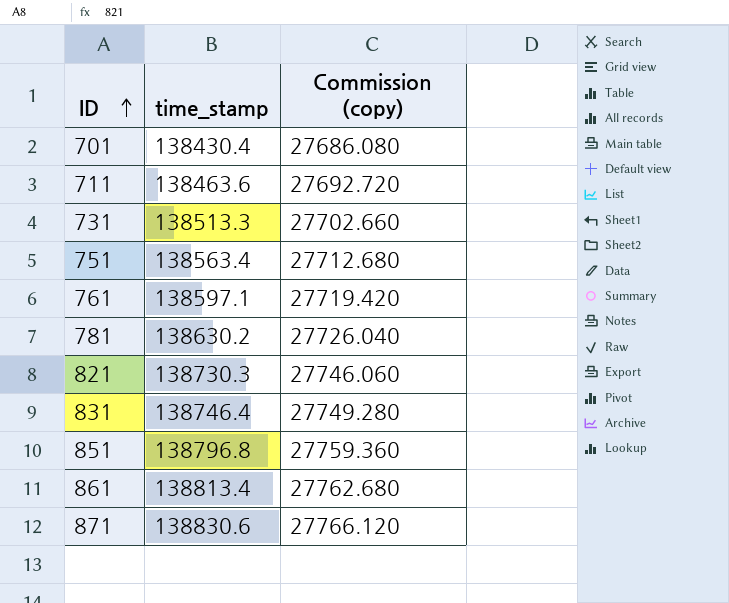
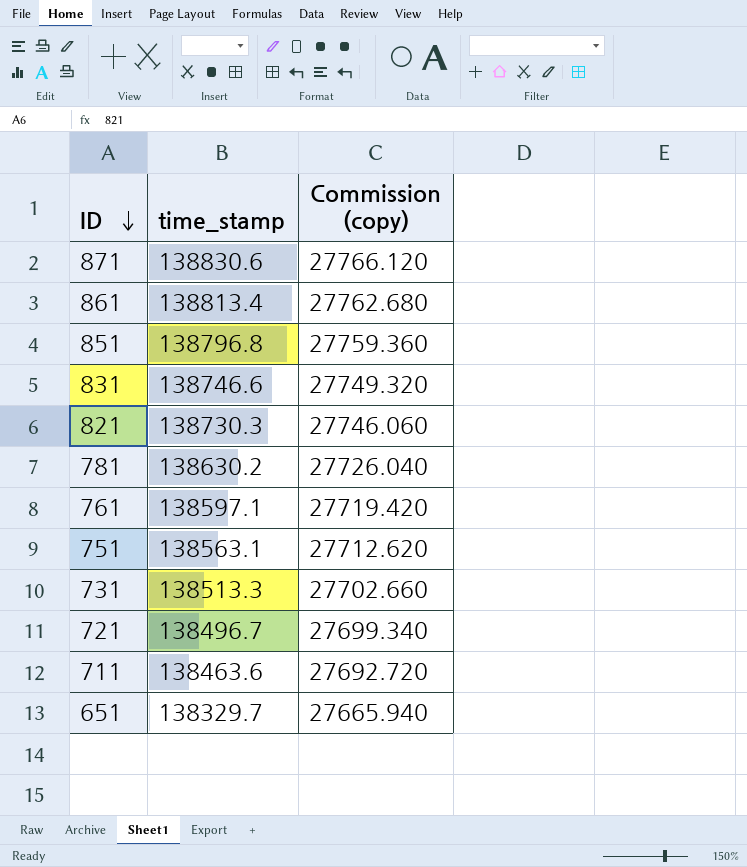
row order: ID ascending -> ID descending
row 701: 138430.4 | 27686.080 -> none
831 | time_stamp: 138746.4 -> 138746.6
831 | Commission (copy): 27749.280 -> 27749.320
751 | time_stamp: 138563.4 -> 138563.1
751 | Commission (copy): 27712.680 -> 27712.620
row 721: none -> 138496.7 | 27699.340
row 651: none -> 138329.7 | 27665.940

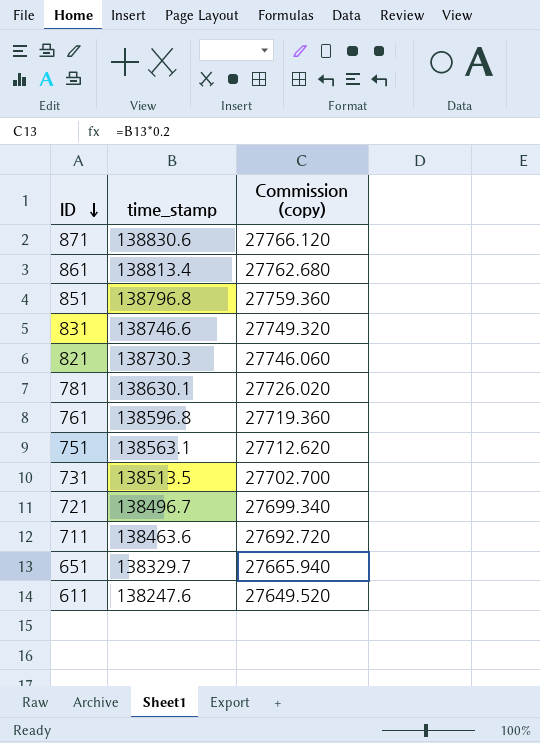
781 | time_stamp: 138630.2 -> 138630.1
781 | Commission (copy): 27726.040 -> 27726.020
761 | time_stamp: 138597.1 -> 138596.8
761 | Commission (copy): 27719.420 -> 27719.360
731 | time_stamp: 138513.3 -> 138513.5
731 | Commission (copy): 27702.660 -> 27702.700
row 611: none -> 138247.6 | 27649.520

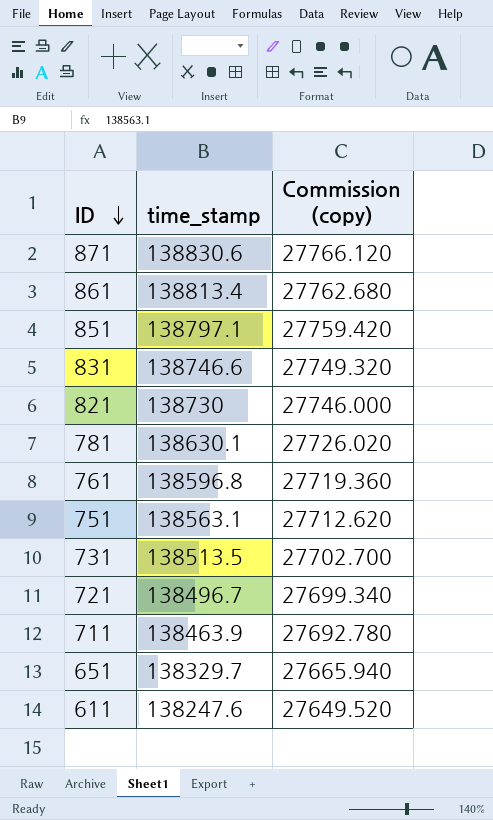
851 | time_stamp: 138796.8 -> 138797.1
851 | Commission (copy): 27759.360 -> 27759.420
821 | time_stamp: 138730.3 -> 138730
821 | Commission (copy): 27746.060 -> 27746.000
711 | time_stamp: 138463.6 -> 138463.9
711 | Commission (copy): 27692.720 -> 27692.780

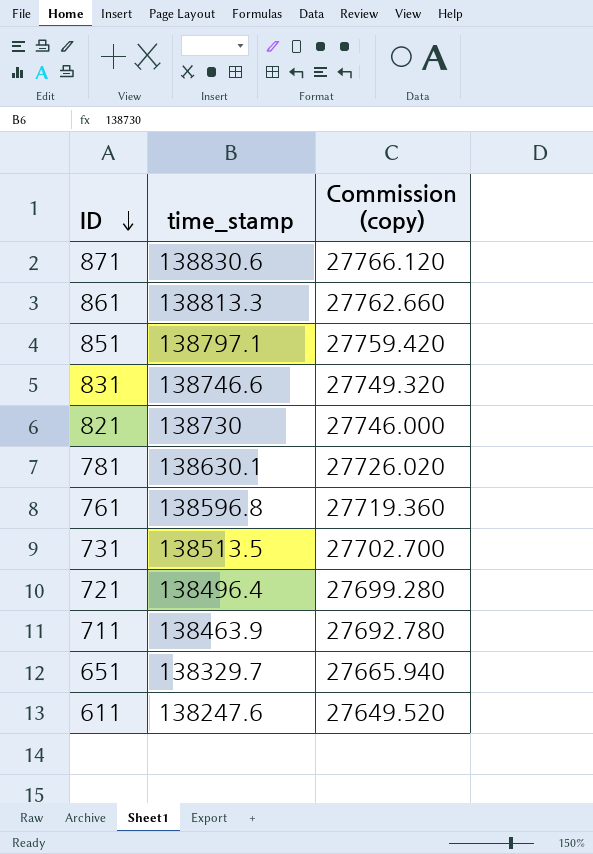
row 751: 138563.1 | 27712.620 -> none
861 | time_stamp: 138813.4 -> 138813.3
861 | Commission (copy): 27762.680 -> 27762.660
721 | time_stamp: 138496.7 -> 138496.4
721 | Commission (copy): 27699.340 -> 27699.280

